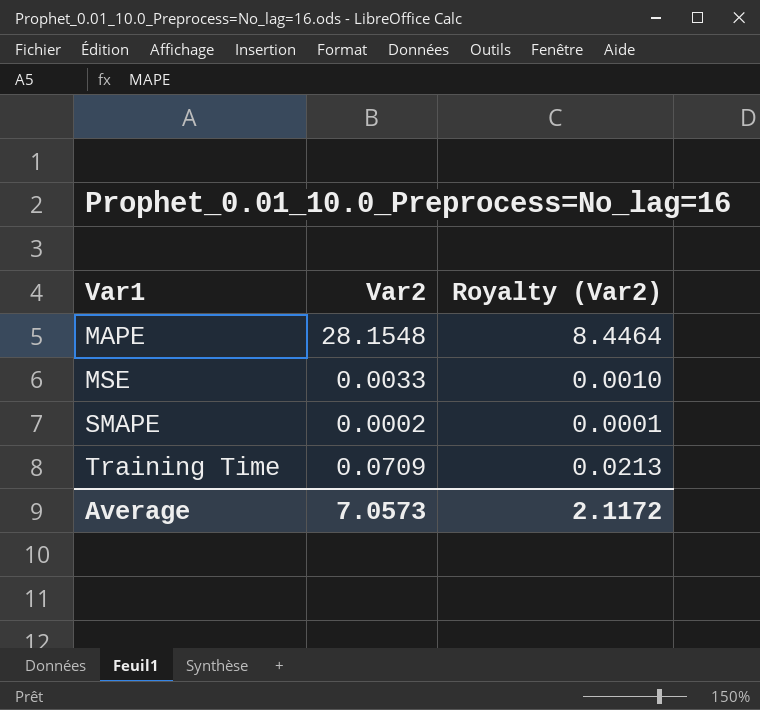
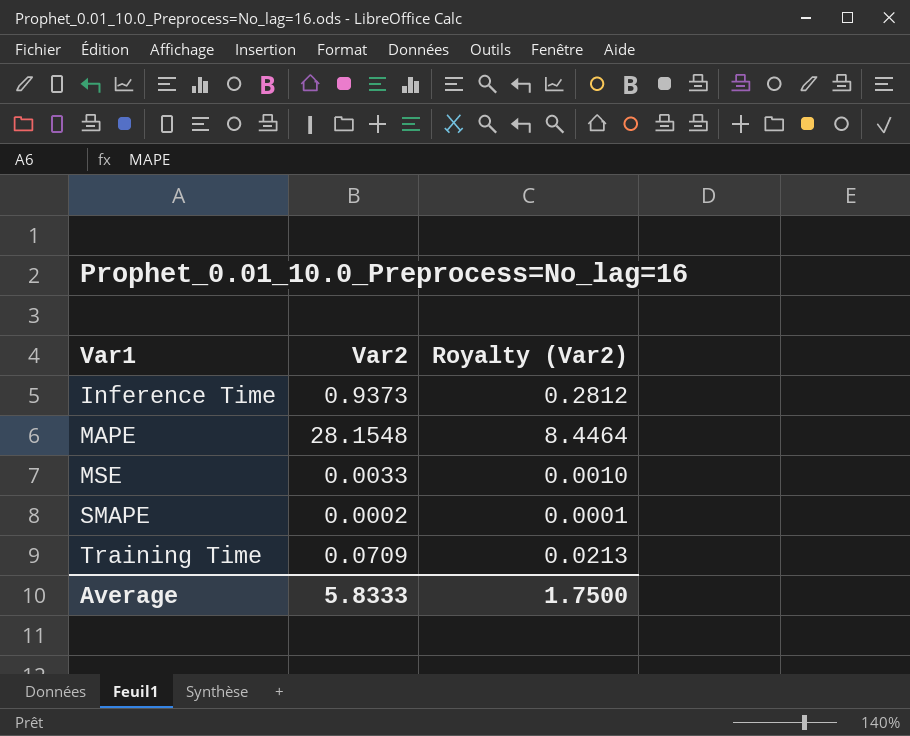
row Inference Time: none -> 0.9373 | 0.2812
Average | Var2: 7.0573 -> 5.8333
Average | Royalty (Var2): 2.1172 -> 1.7500

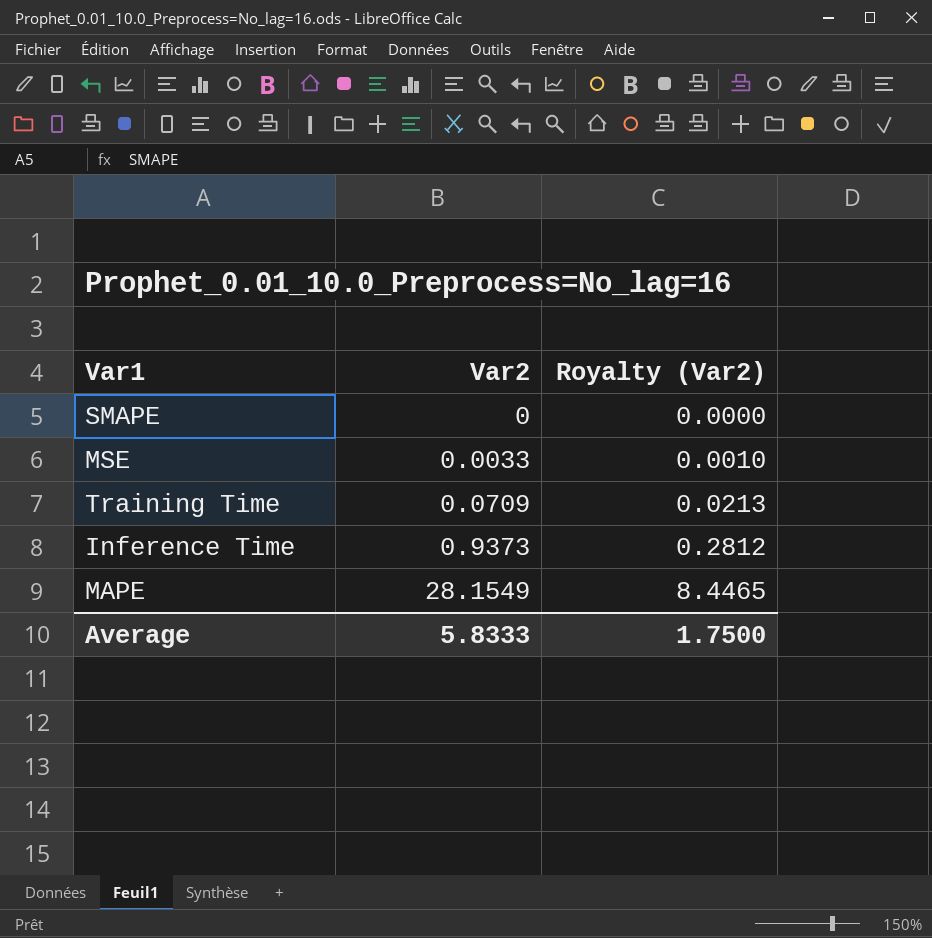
row order: Var1 ascending -> Var2 ascending
SMAPE | Var2: 0.0002 -> 0
SMAPE | Royalty (Var2): 0.0001 -> 0.0000
MAPE | Var2: 28.1548 -> 28.1549
MAPE | Royalty (Var2): 8.4464 -> 8.4465

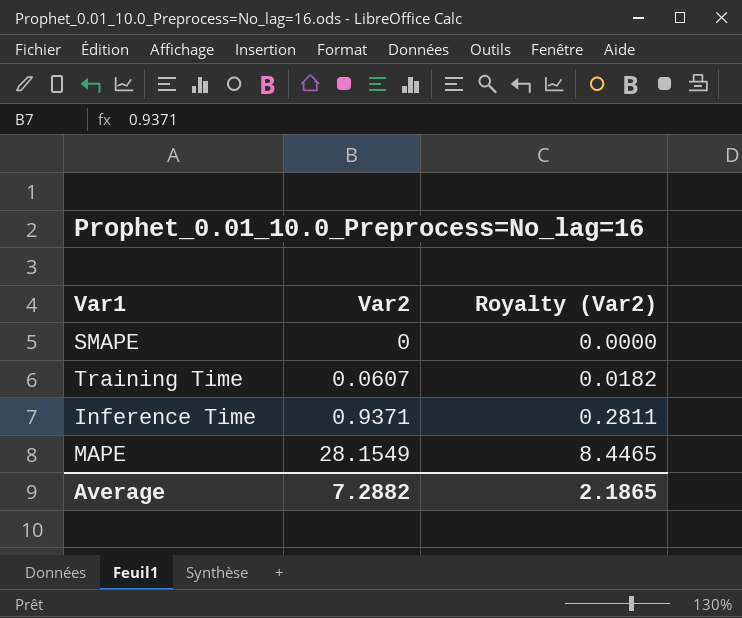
row MSE: 0.0033 | 0.0010 -> none
Training Time | Var2: 0.0709 -> 0.0607
Training Time | Royalty (Var2): 0.0213 -> 0.0182
Inference Time | Var2: 0.9373 -> 0.9371
Inference Time | Royalty (Var2): 0.2812 -> 0.2811
Average | Var2: 5.8333 -> 7.2882
Average | Royalty (Var2): 1.7500 -> 2.1865

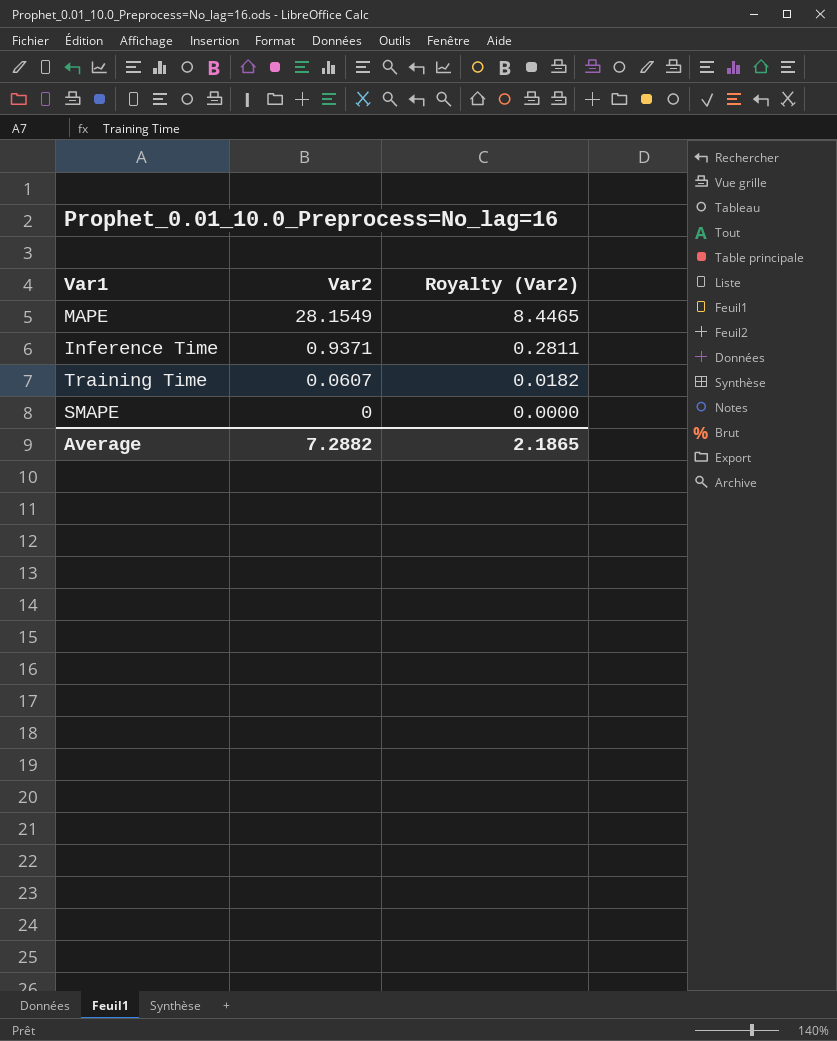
row order: Var2 ascending -> Var2 descending

